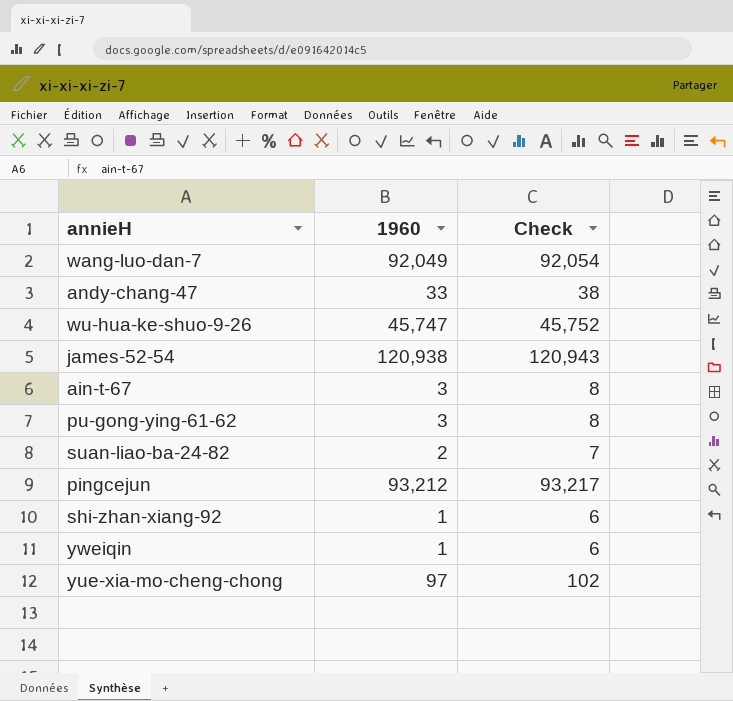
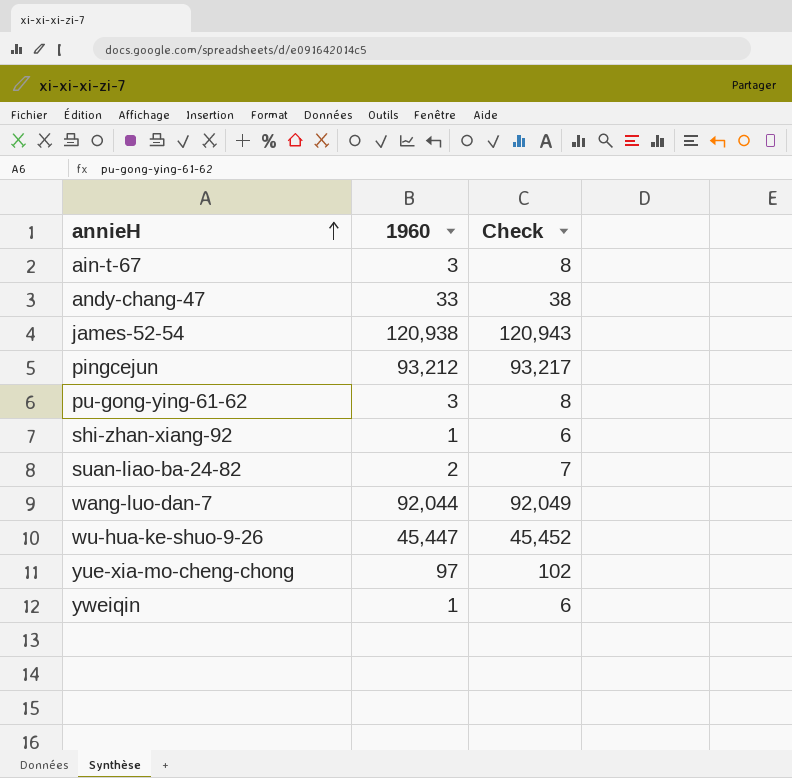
row order: none -> annieH ascending
wang-luo-dan-7 | 1960: 92,049 -> 92,044
wang-luo-dan-7 | Check: 92,054 -> 92,049
wu-hua-ke-shuo-9-26 | 1960: 45,747 -> 45,447
wu-hua-ke-shuo-9-26 | Check: 45,752 -> 45,452

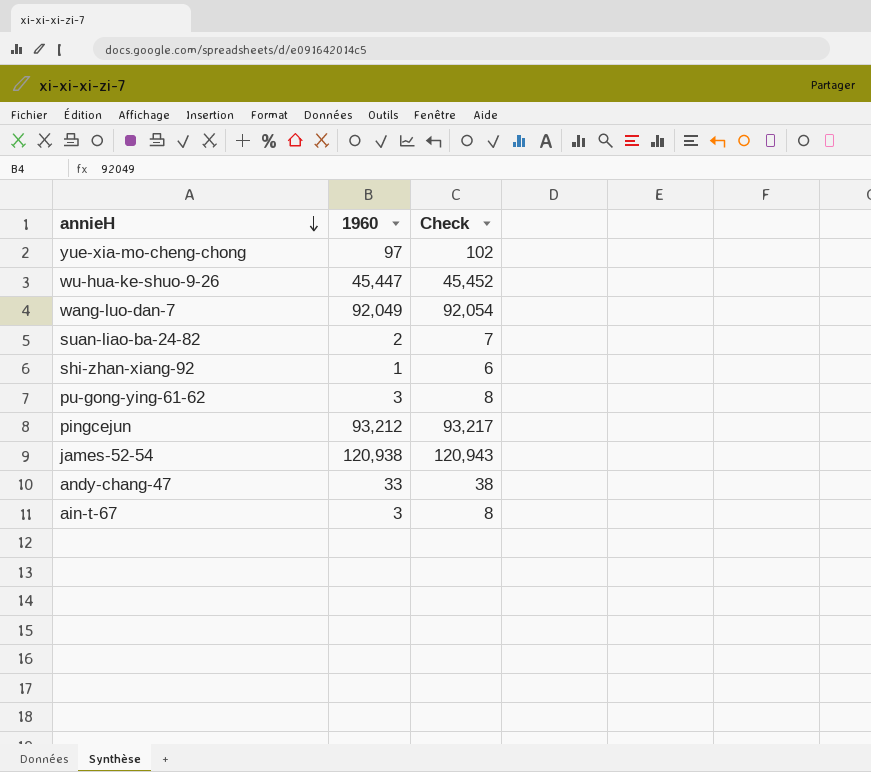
row order: annieH ascending -> annieH descending
row yweiqin: 1 | 6 -> none
wang-luo-dan-7 | 1960: 92,044 -> 92,049
wang-luo-dan-7 | Check: 92,049 -> 92,054

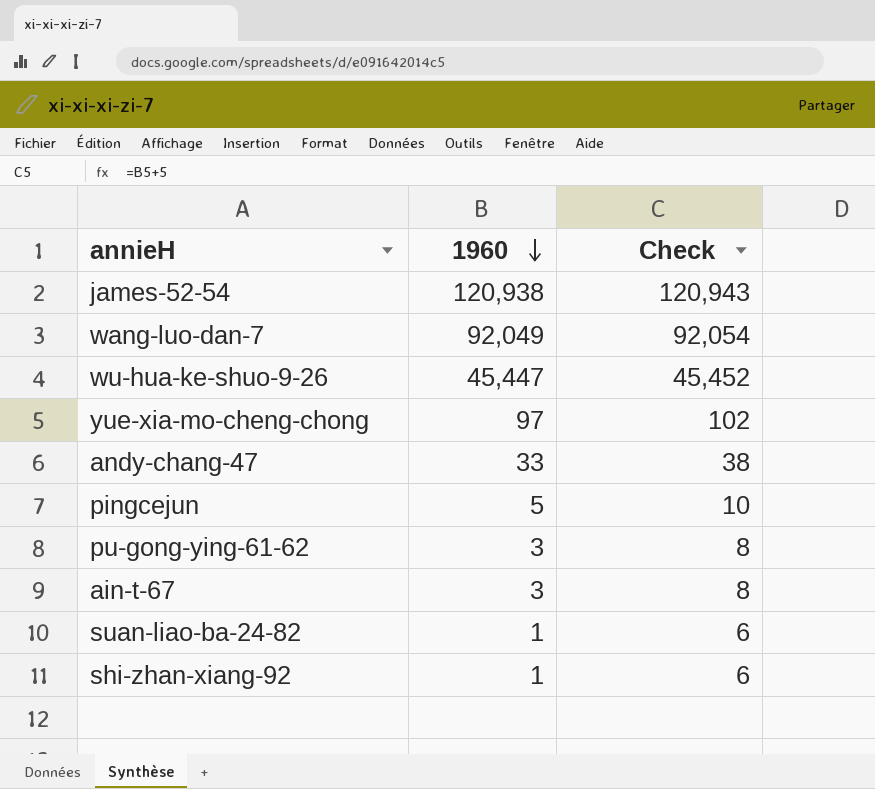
row order: annieH descending -> 1960 descending
pingcejun | 1960: 93,212 -> 5
pingcejun | Check: 93,217 -> 10
suan-liao-ba-24-82 | 1960: 2 -> 1
suan-liao-ba-24-82 | Check: 7 -> 6

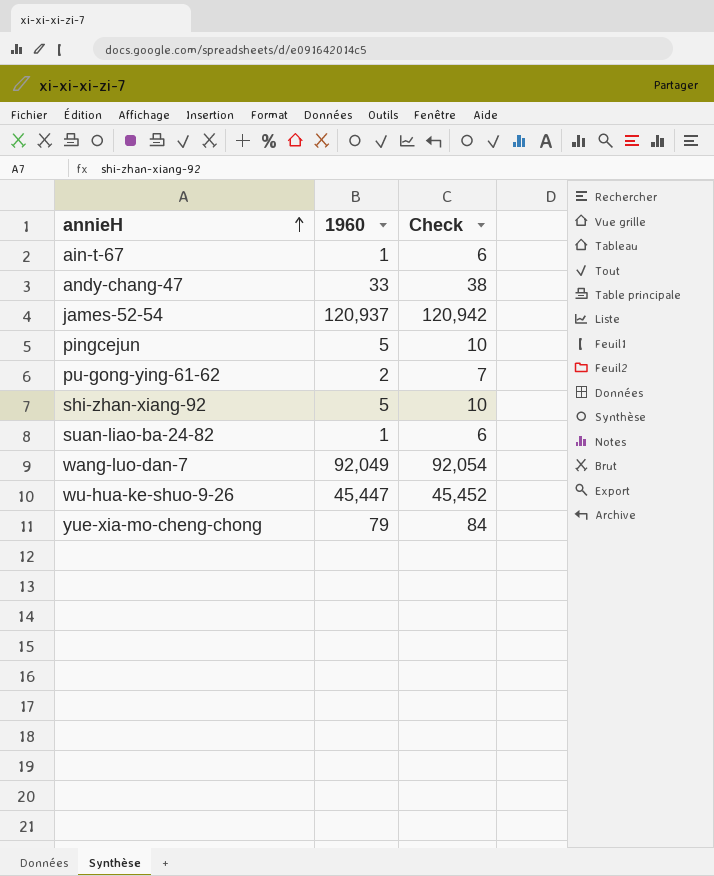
row order: 1960 descending -> annieH ascending
ain-t-67 | 1960: 3 -> 1
ain-t-67 | Check: 8 -> 6
james-52-54 | 1960: 120,938 -> 120,937
james-52-54 | Check: 120,943 -> 120,942
pu-gong-ying-61-62 | 1960: 3 -> 2
pu-gong-ying-61-62 | Check: 8 -> 7
shi-zhan-xiang-92 | 1960: 1 -> 5
shi-zhan-xiang-92 | Check: 6 -> 10
yue-xia-mo-cheng-chong | 1960: 97 -> 79
yue-xia-mo-cheng-chong | Check: 102 -> 84

